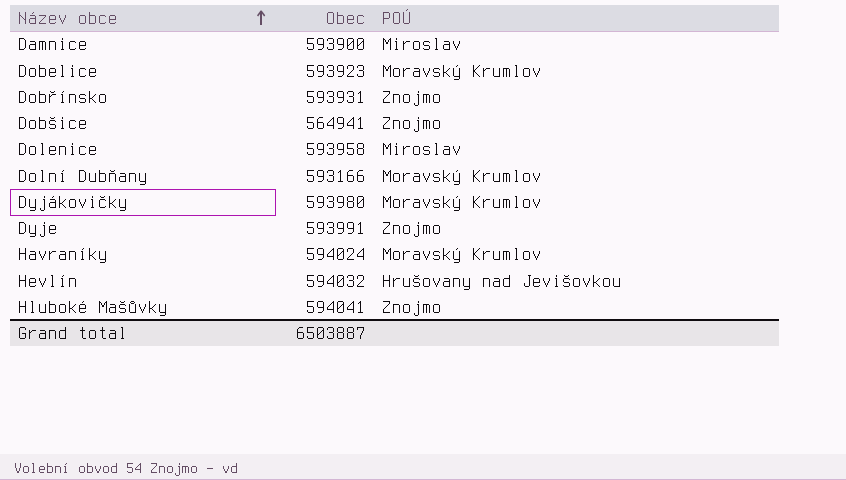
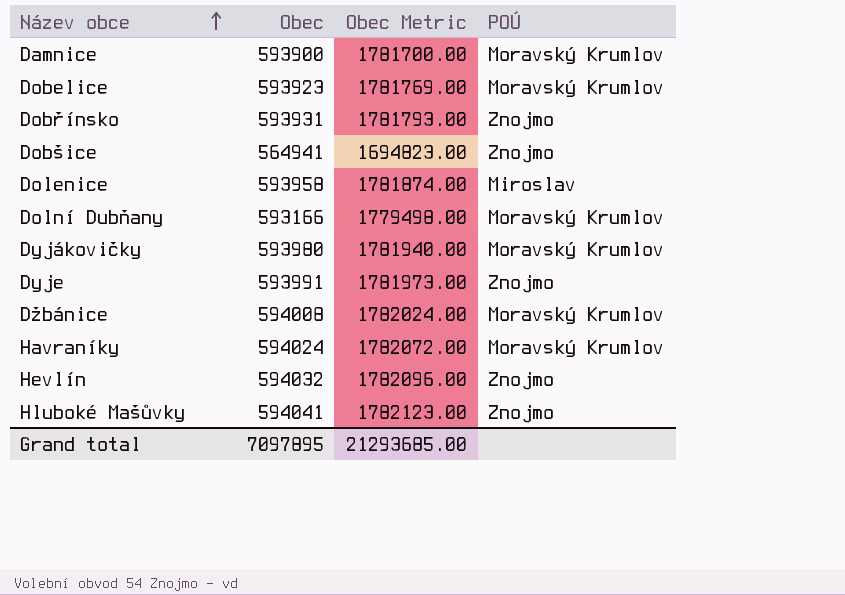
column Obec Metric | formula: none -> [Obec] * 3
Damnice | POÚ: Miroslav -> Moravský Krumlov
row Džbánice: none -> 594008 | 1782024.00 | Moravský Krumlov
Hevlín | POÚ: Hrušovany nad Jevišovkou -> Znojmo
Grand total | Obec: 6503887 -> 7097895

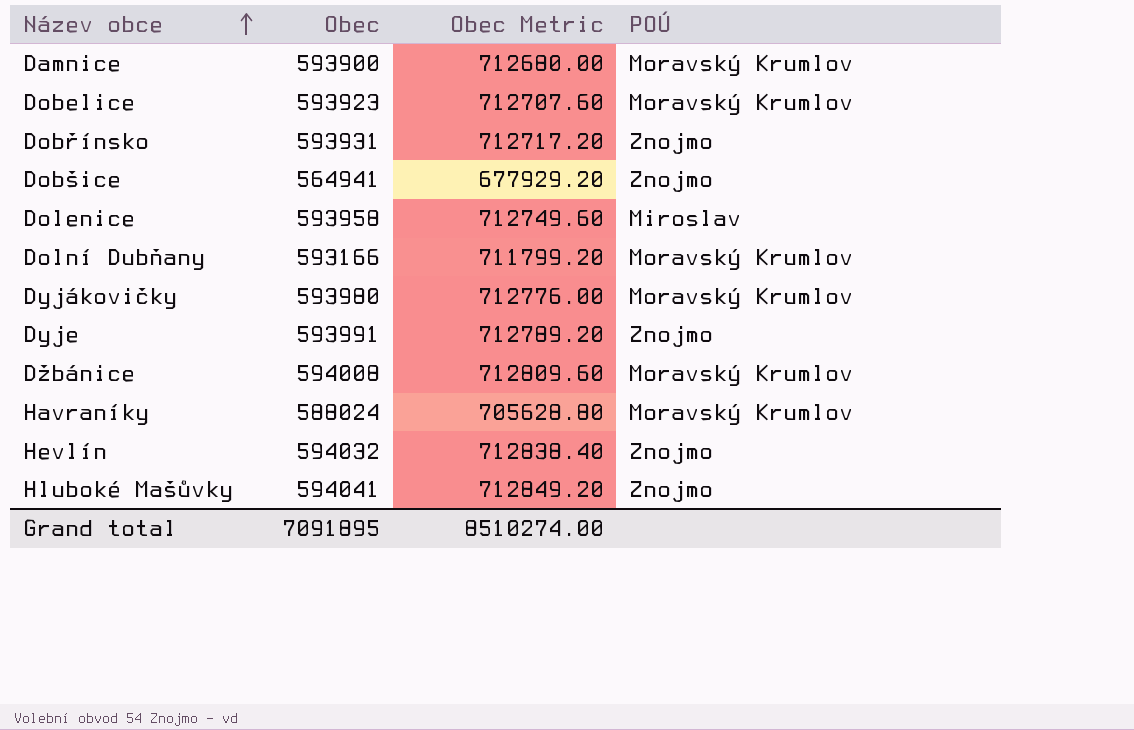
column Obec Metric | formula: [Obec] * 3 -> [Obec] * 1.2
Havraníky | Obec: 594024 -> 588024
Grand total | Obec: 7097895 -> 7091895
Grand total | Obec Metric: 21293685.00 -> 8510274.00

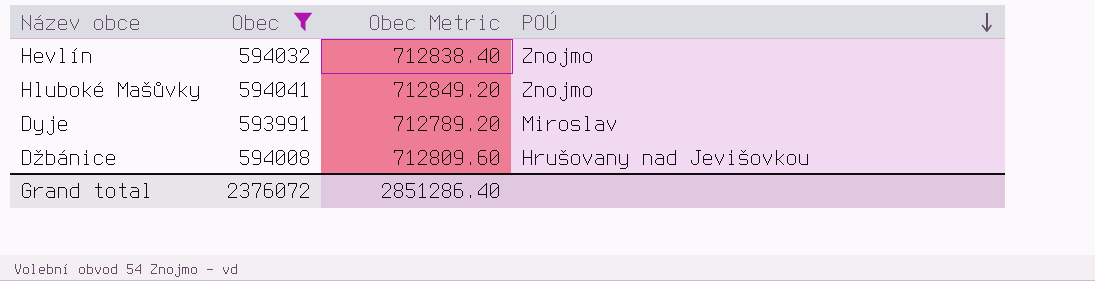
filter: none -> Obec >= 593991
row order: Název obce ascending -> POÚ descending
Dyje | POÚ: Znojmo -> Miroslav
Džbánice | POÚ: Moravský Krumlov -> Hrušovany nad Jevišovkou
Grand total | Obec: 7091895 -> 2376072
Grand total | Obec Metric: 8510274.00 -> 2851286.40

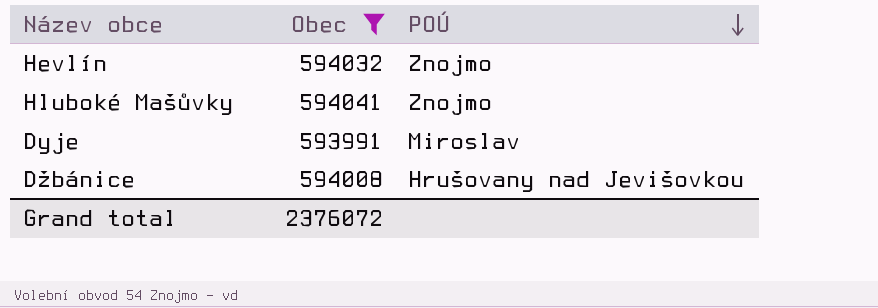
column Obec Metric | formula: [Obec] * 1.2 -> none

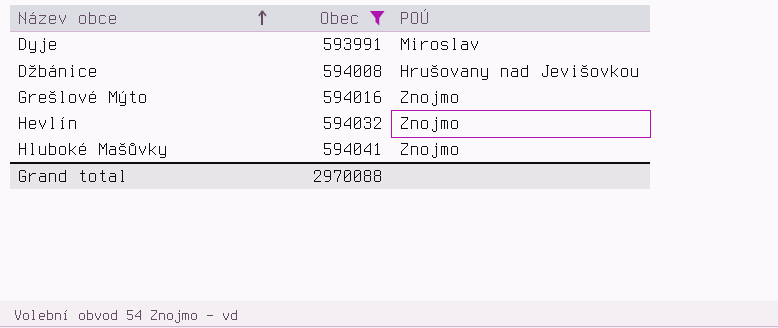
row order: POÚ descending -> Název obce ascending
row Grešlové Mýto: none -> 594016 | Znojmo
Grand total | Obec: 2376072 -> 2970088

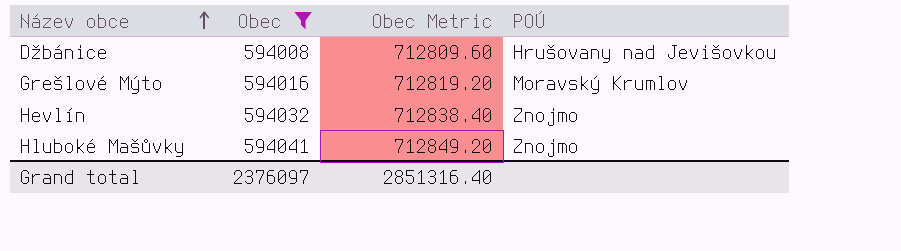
column Obec Metric | formula: none -> [Obec] * 1.2
row Dyje: 593991 | Miroslav -> none
Grešlové Mýto | POÚ: Znojmo -> Moravský Krumlov
Grand total | Obec: 2970088 -> 2376097

